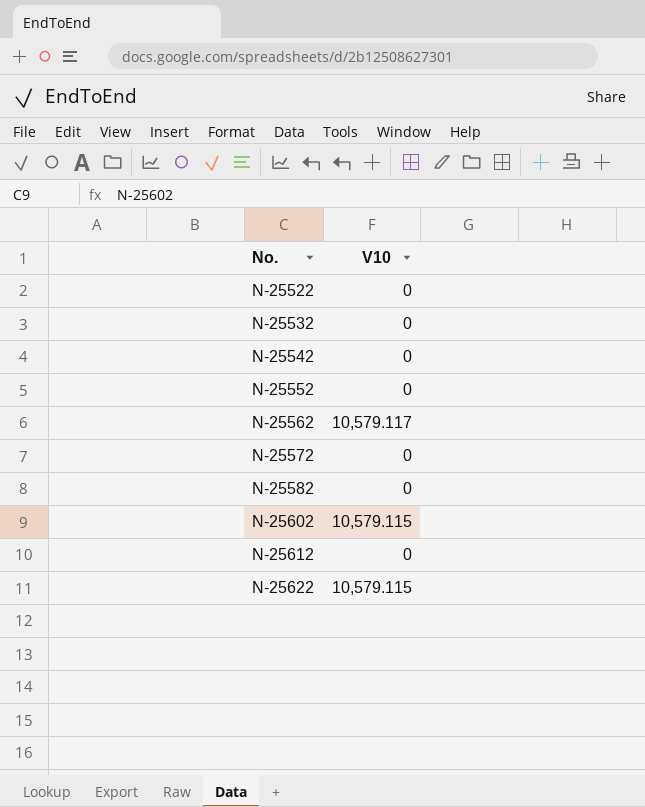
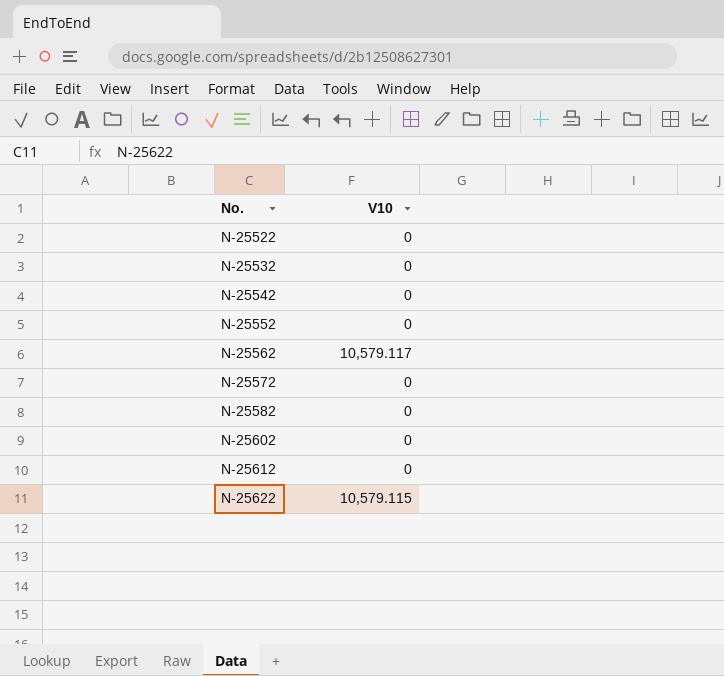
N-25602 | V10: 10,579.115 -> 0

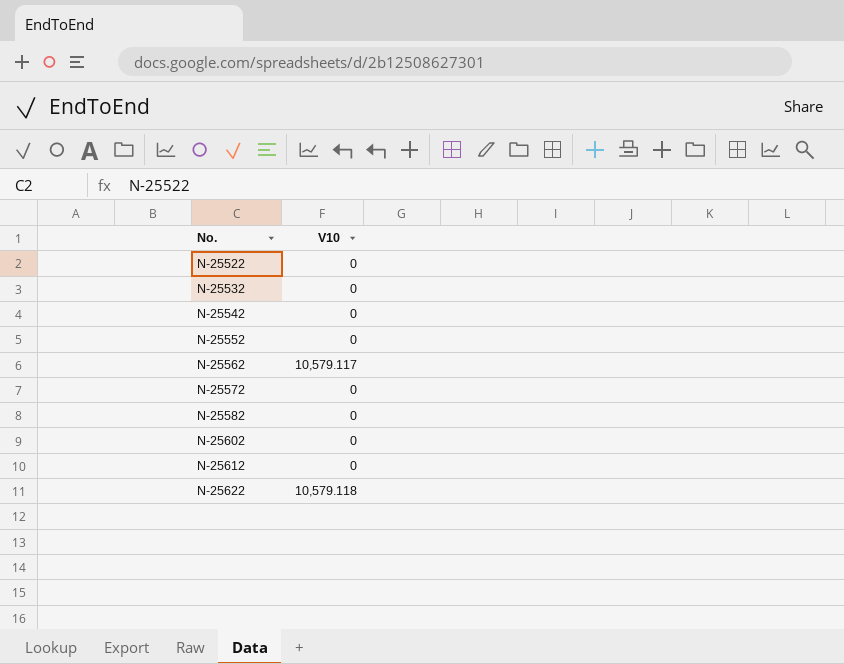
N-25622 | V10: 10,579.115 -> 10,579.118

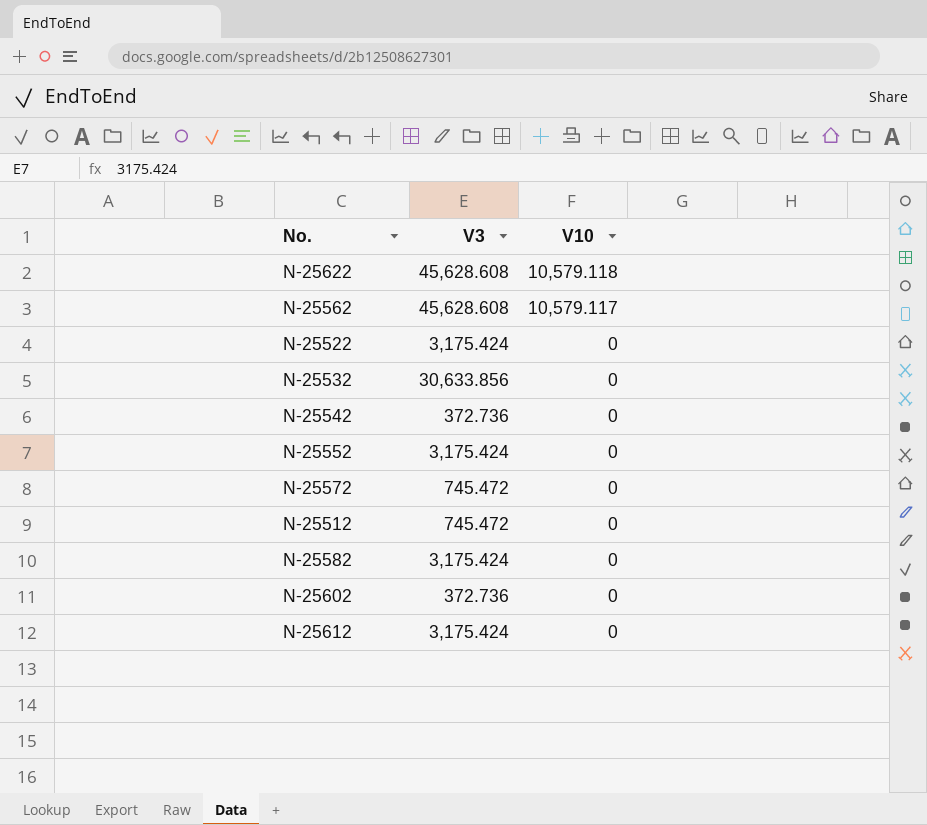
row order: No. ascending -> V10 descending
column V3 | position: none -> 2
row N-25512: none -> 745.472 | 0

